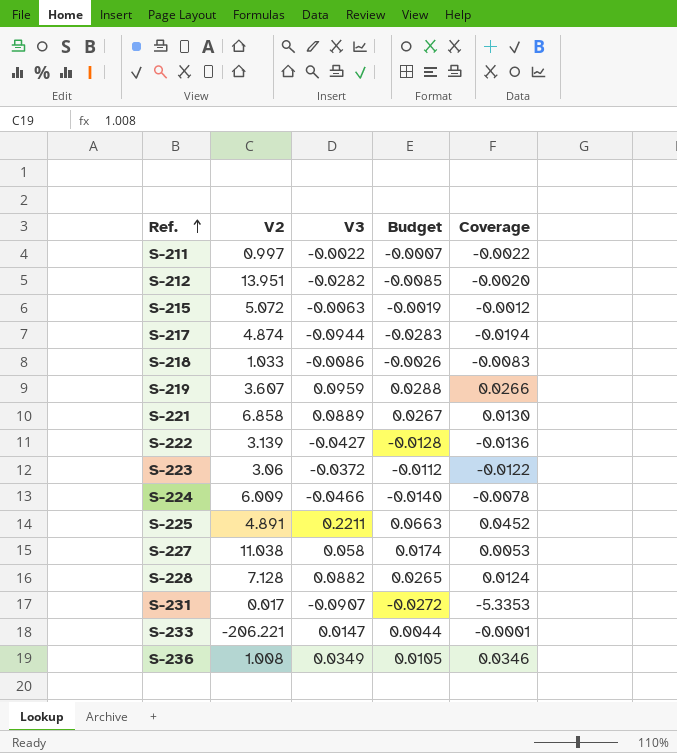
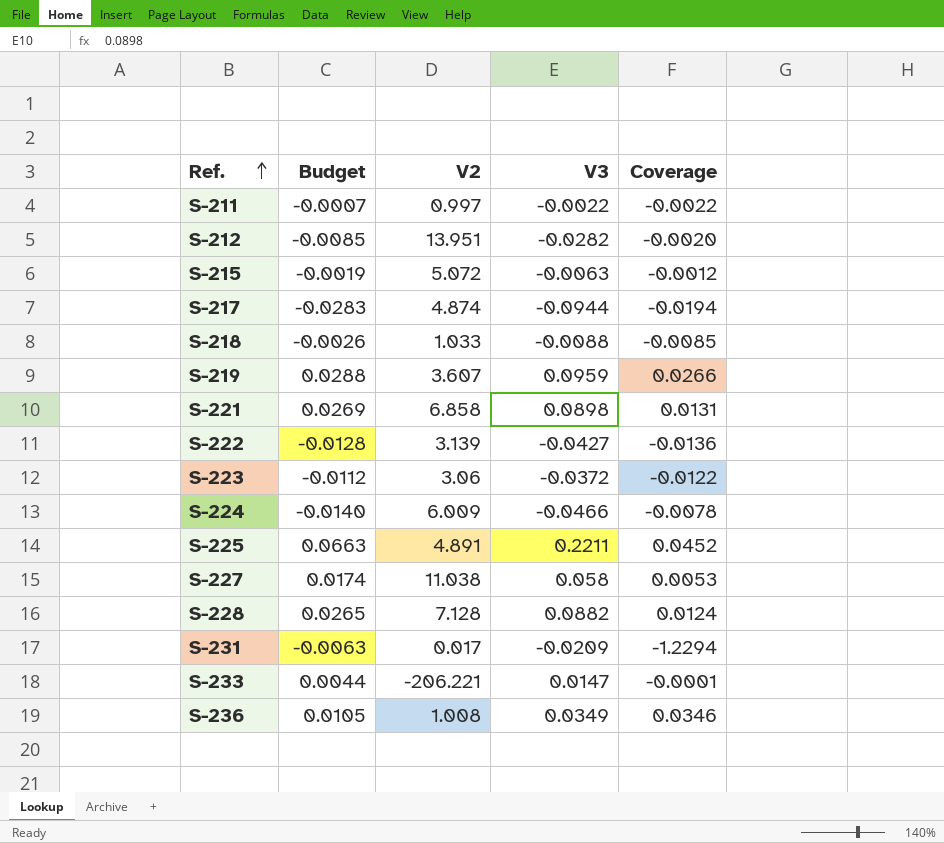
column Budget | position: 4 -> 2
S-218 | V3: -0.0086 -> -0.0088
S-218 | Coverage: -0.0083 -> -0.0085
S-221 | Budget: 0.0267 -> 0.0269
S-221 | V3: 0.0889 -> 0.0898
S-221 | Coverage: 0.0130 -> 0.0131
S-231 | Budget: -0.0272 -> -0.0063
S-231 | V3: -0.0907 -> -0.0209
S-231 | Coverage: -5.3353 -> -1.2294

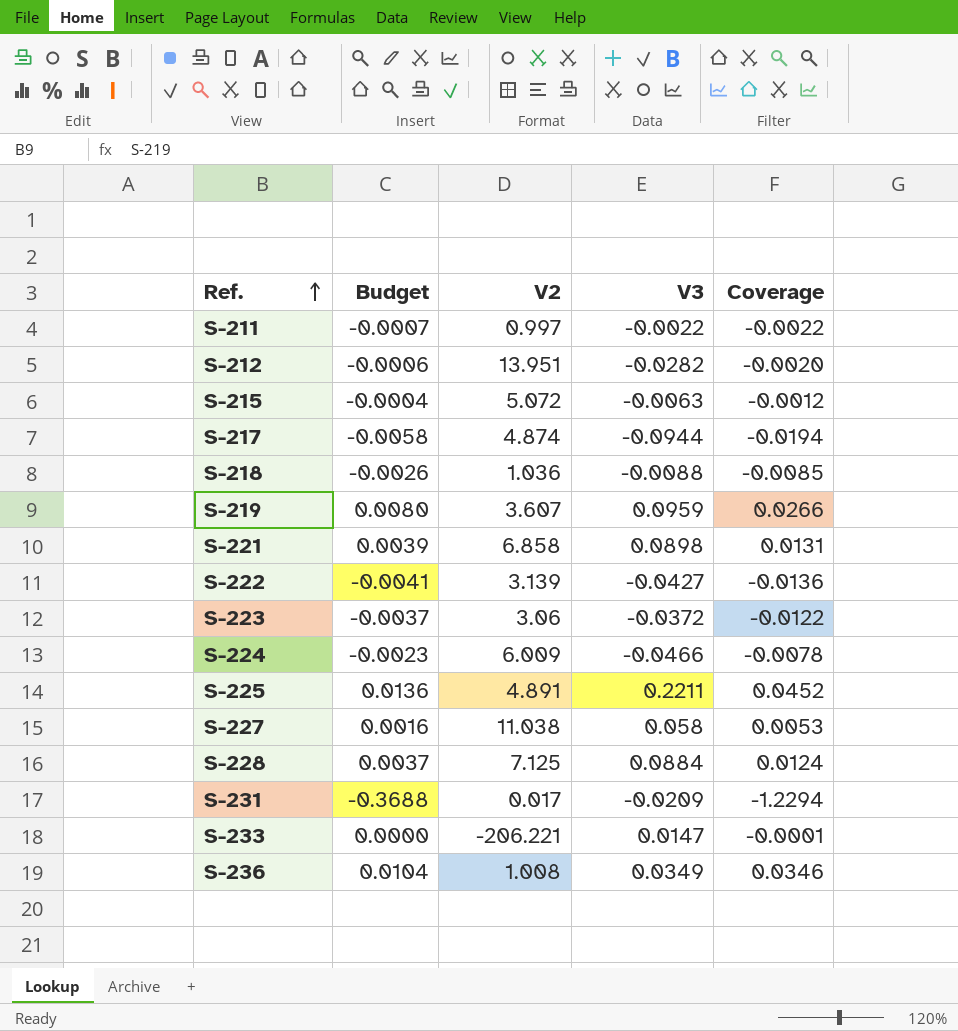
column Budget | formula: [V3] * 0.3 -> [Coverage] * 0.3
S-218 | V2: 1.033 -> 1.036
S-228 | V2: 7.128 -> 7.125
S-228 | V3: 0.0882 -> 0.0884

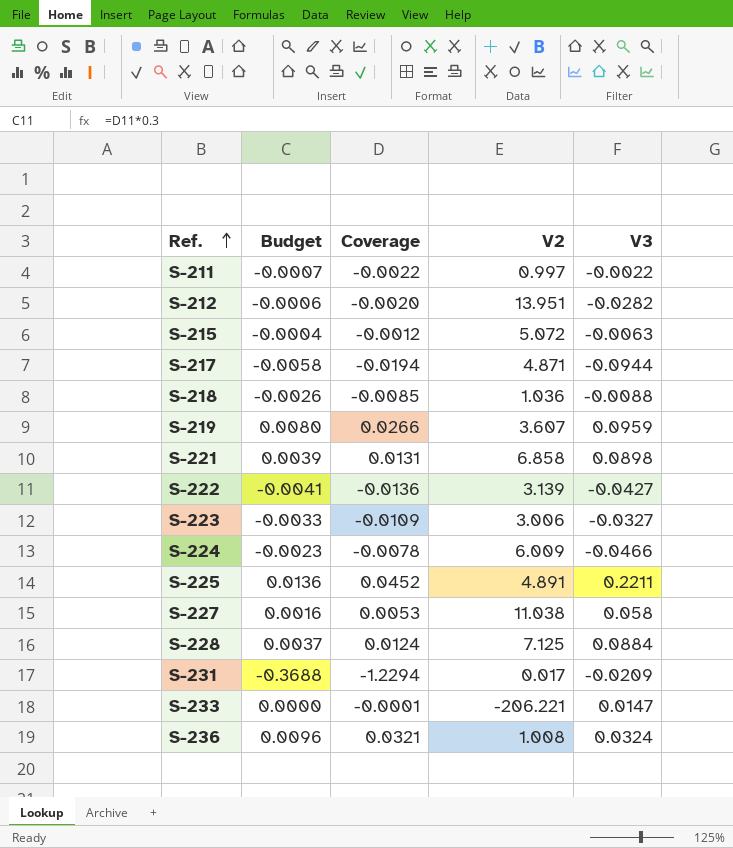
column Coverage | position: 5 -> 3
S-217 | V2: 4.874 -> 4.871
S-223 | Budget: -0.0037 -> -0.0033
S-223 | Coverage: -0.0122 -> -0.0109
S-223 | V2: 3.06 -> 3.006
S-223 | V3: -0.0372 -> -0.0327
S-236 | Budget: 0.0104 -> 0.0096
S-236 | Coverage: 0.0346 -> 0.0321
S-236 | V3: 0.0349 -> 0.0324

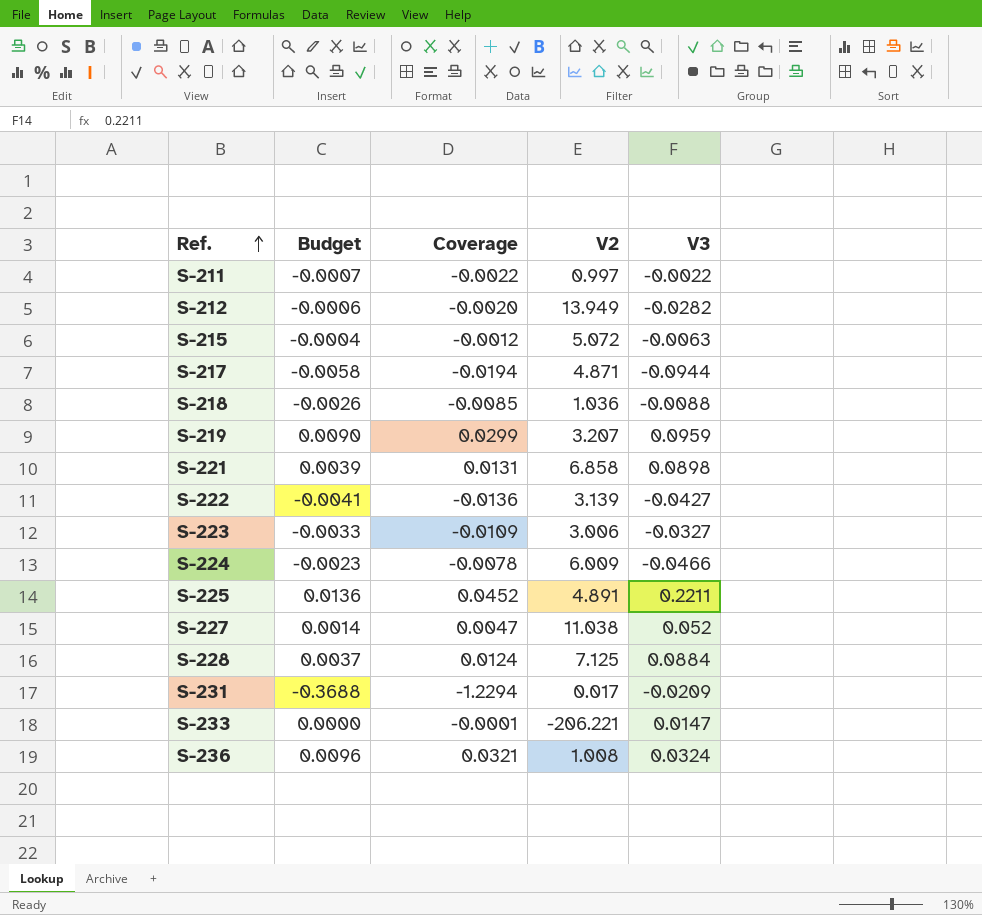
S-212 | V2: 13.951 -> 13.949
S-219 | Budget: 0.0080 -> 0.0090
S-219 | Coverage: 0.0266 -> 0.0299
S-219 | V2: 3.607 -> 3.207
S-227 | Budget: 0.0016 -> 0.0014
S-227 | Coverage: 0.0053 -> 0.0047
S-227 | V3: 0.058 -> 0.052

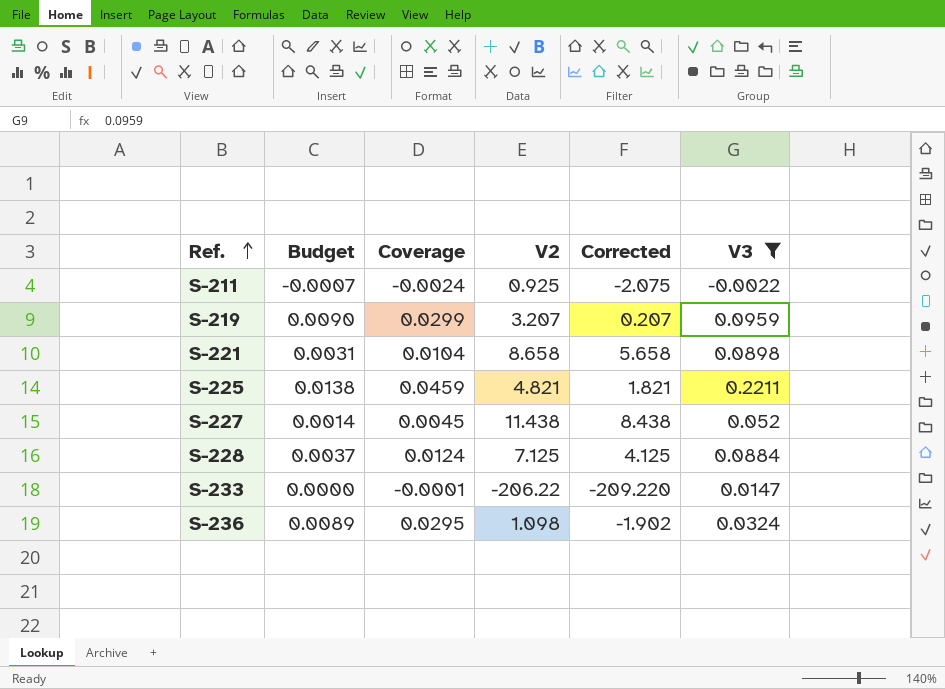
filter: none -> V3 >= -0.0022
column Corrected | formula: none -> [V2] - 3
S-211 | Coverage: -0.0022 -> -0.0024
S-211 | V2: 0.997 -> 0.925
S-221 | Budget: 0.0039 -> 0.0031
S-221 | Coverage: 0.0131 -> 0.0104
S-221 | V2: 6.858 -> 8.658
S-225 | Budget: 0.0136 -> 0.0138
S-225 | Coverage: 0.0452 -> 0.0459
S-225 | V2: 4.891 -> 4.821
S-227 | Coverage: 0.0047 -> 0.0045
S-227 | V2: 11.038 -> 11.438
S-233 | V2: -206.221 -> -206.22
S-236 | Budget: 0.0096 -> 0.0089
S-236 | Coverage: 0.0321 -> 0.0295
S-236 | V2: 1.008 -> 1.098

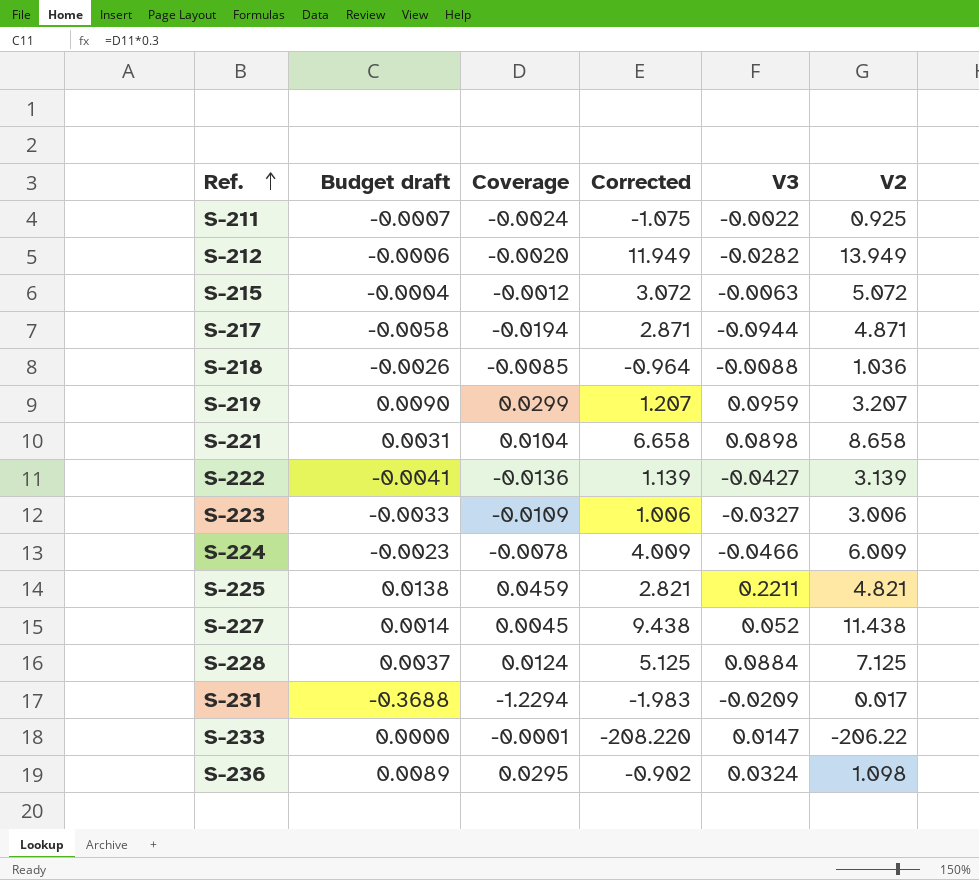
filter: V3 >= -0.0022 -> none
column name: Budget -> Budget draft
column Corrected | formula: [V2] - 3 -> [V2] - 2
column V2 | position: 4 -> 6

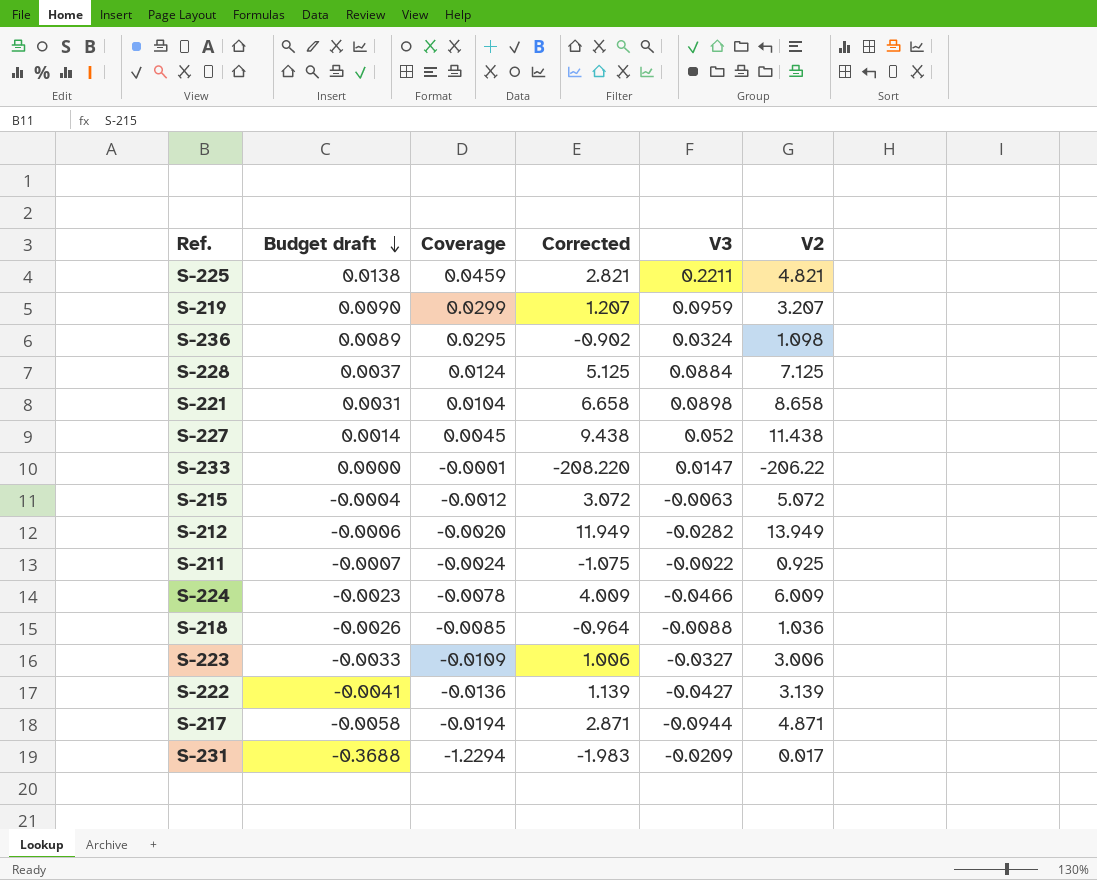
row order: Ref. ascending -> Budget draft descending

